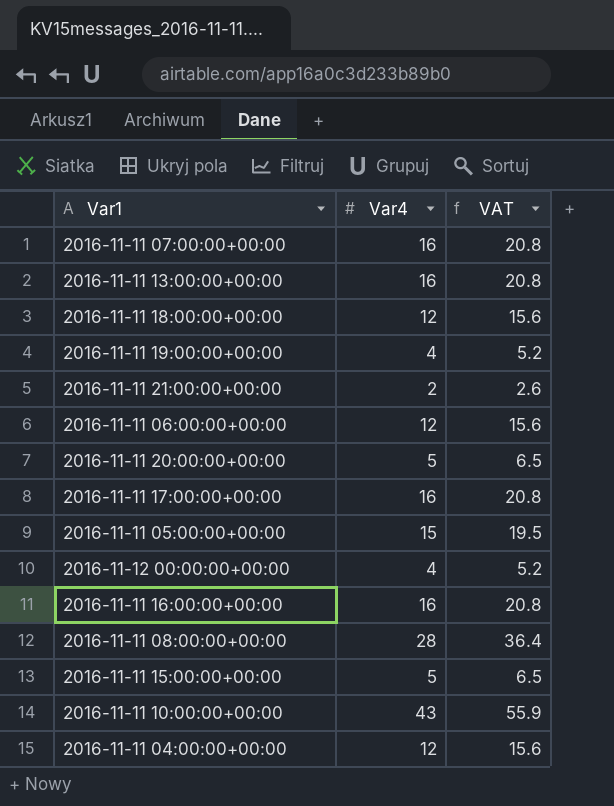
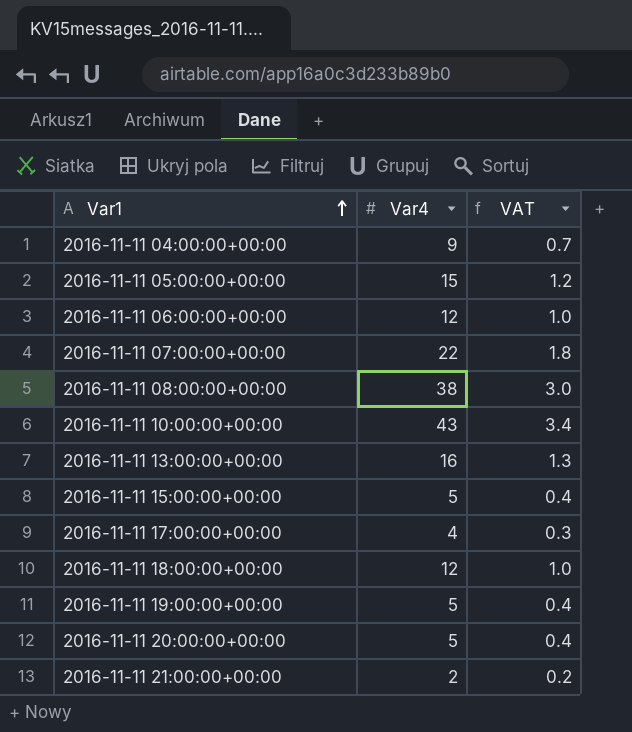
row order: none -> Var1 ascending
column VAT | formula: [Var4] * 1.3 -> [Var4] * 0.08
row 2016-11-12 00:00:00+00:00: 4 | 5.2 -> none
row 2016-11-11 16:00:00+00:00: 16 | 20.8 -> none
2016-11-11 04:00:00+00:00 | Var4: 12 -> 9
2016-11-11 07:00:00+00:00 | Var4: 16 -> 22
2016-11-11 08:00:00+00:00 | Var4: 28 -> 38
2016-11-11 17:00:00+00:00 | Var4: 16 -> 4
2016-11-11 19:00:00+00:00 | Var4: 4 -> 5

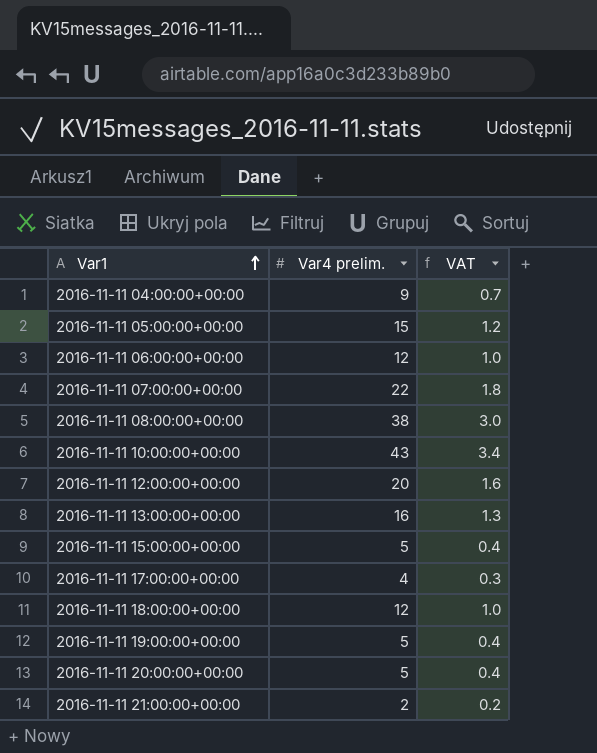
column name: Var4 -> Var4 prelim.
row 2016-11-11 12:00:00+00:00: none -> 20 | 1.6

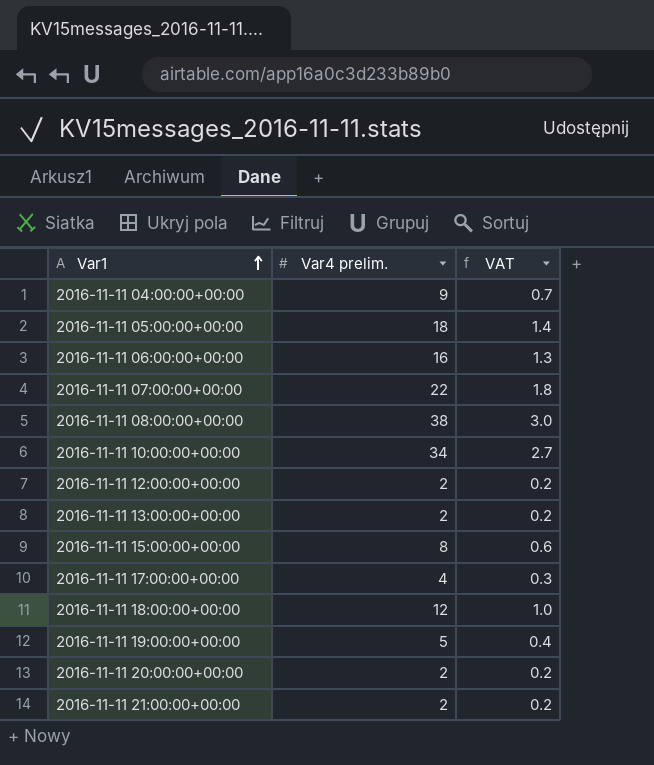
2016-11-11 05:00:00+00:00 | Var4 prelim.: 15 -> 18
2016-11-11 05:00:00+00:00 | VAT: 1.2 -> 1.4
2016-11-11 06:00:00+00:00 | Var4 prelim.: 12 -> 16
2016-11-11 06:00:00+00:00 | VAT: 1.0 -> 1.3
2016-11-11 10:00:00+00:00 | Var4 prelim.: 43 -> 34
2016-11-11 10:00:00+00:00 | VAT: 3.4 -> 2.7
2016-11-11 12:00:00+00:00 | Var4 prelim.: 20 -> 2
2016-11-11 12:00:00+00:00 | VAT: 1.6 -> 0.2
2016-11-11 13:00:00+00:00 | Var4 prelim.: 16 -> 2
2016-11-11 13:00:00+00:00 | VAT: 1.3 -> 0.2
2016-11-11 15:00:00+00:00 | Var4 prelim.: 5 -> 8
2016-11-11 15:00:00+00:00 | VAT: 0.4 -> 0.6
2016-11-11 20:00:00+00:00 | Var4 prelim.: 5 -> 2
2016-11-11 20:00:00+00:00 | VAT: 0.4 -> 0.2

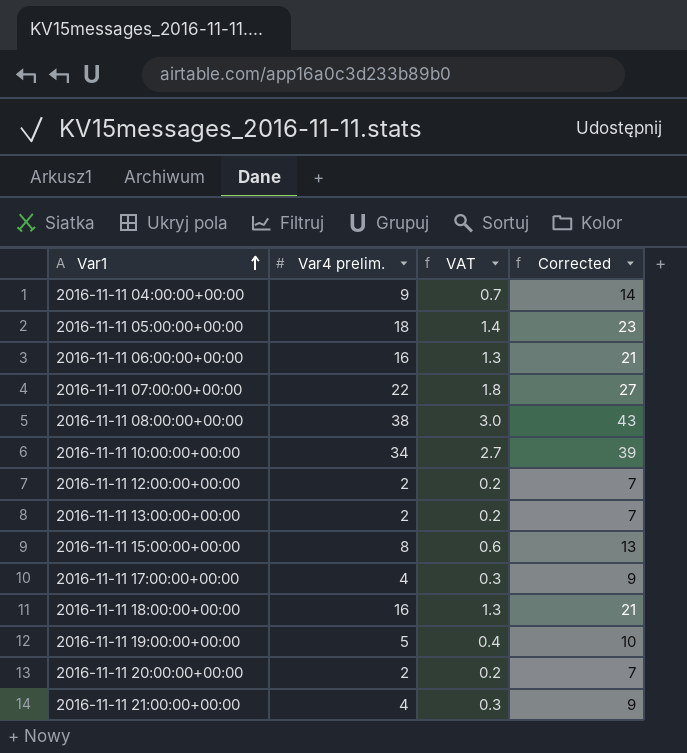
column Corrected | formula: none -> [Var4 prelim.] + 5
2016-11-11 18:00:00+00:00 | Var4 prelim.: 12 -> 16
2016-11-11 18:00:00+00:00 | VAT: 1.0 -> 1.3
2016-11-11 21:00:00+00:00 | Var4 prelim.: 2 -> 4
2016-11-11 21:00:00+00:00 | VAT: 0.2 -> 0.3

